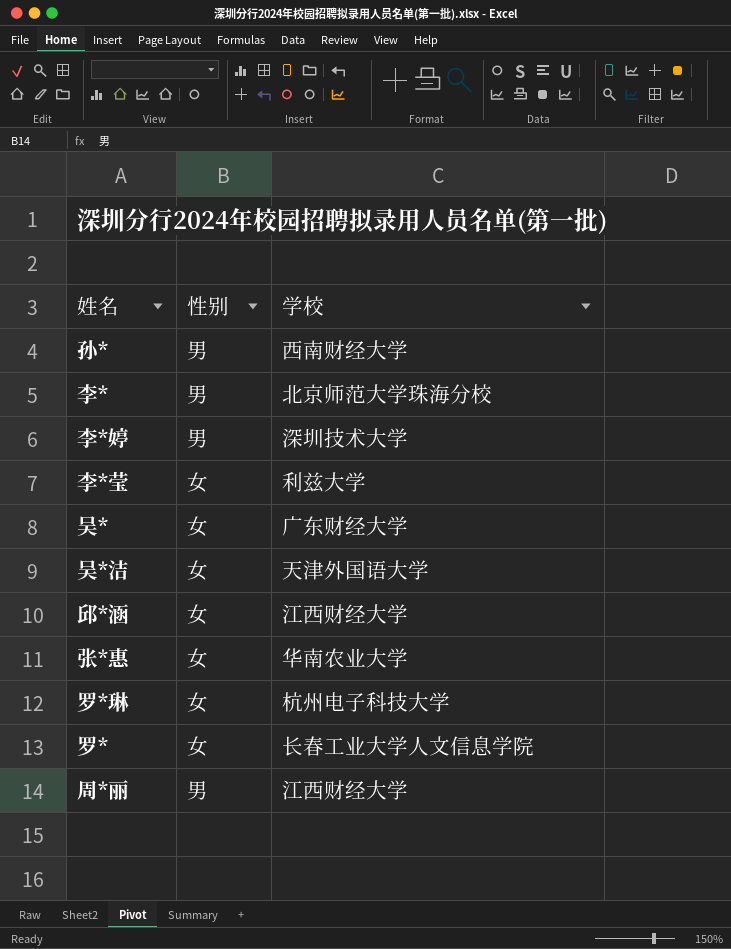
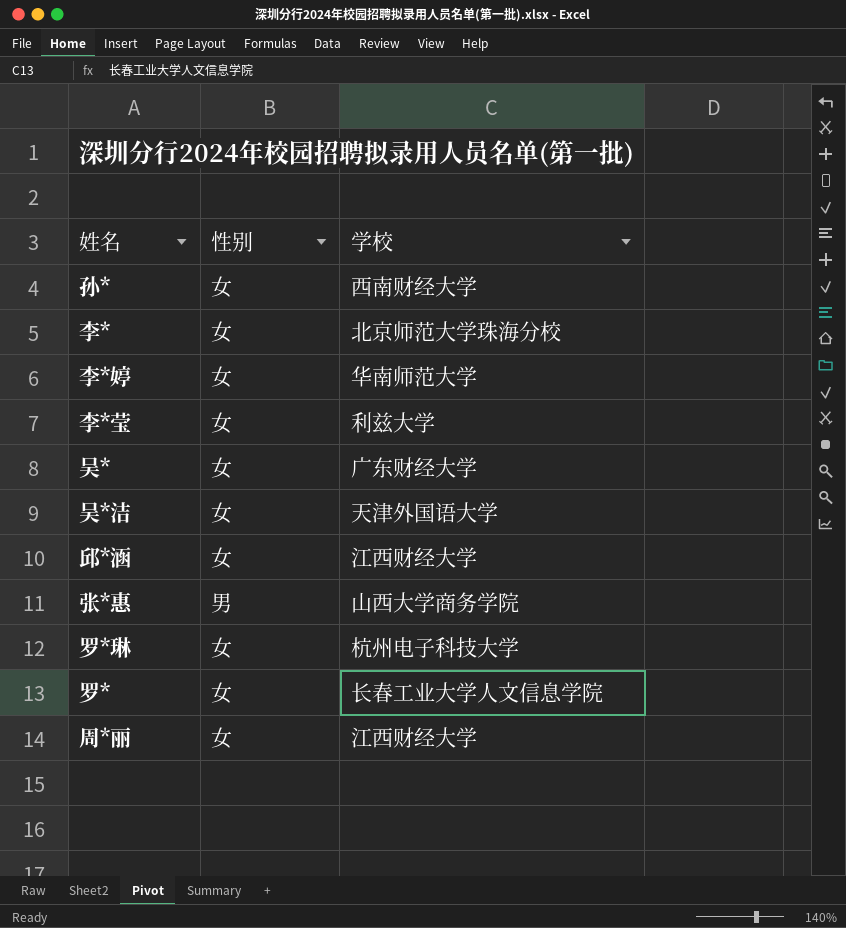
孙* | 性别: 男 -> 女
李* | 性别: 男 -> 女
李*婷 | 性别: 男 -> 女
李*婷 | 学校: 深圳技术大学 -> 华南师范大学
张*惠 | 性别: 女 -> 男
张*惠 | 学校: 华南农业大学 -> 山西大学商务学院
周*丽 | 性别: 男 -> 女

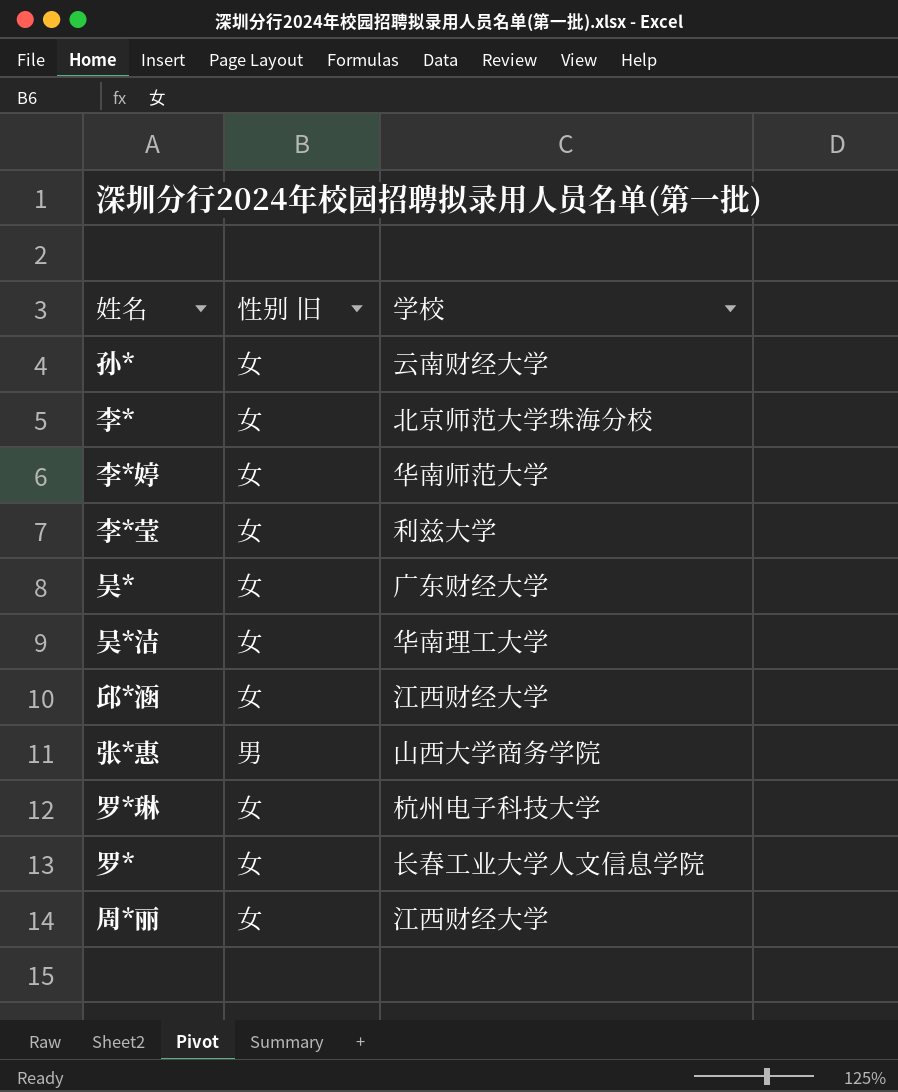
column name: 性别 -> 性别 旧
孙* | 学校: 西南财经大学 -> 云南财经大学
吴*洁 | 学校: 天津外国语大学 -> 华南理工大学

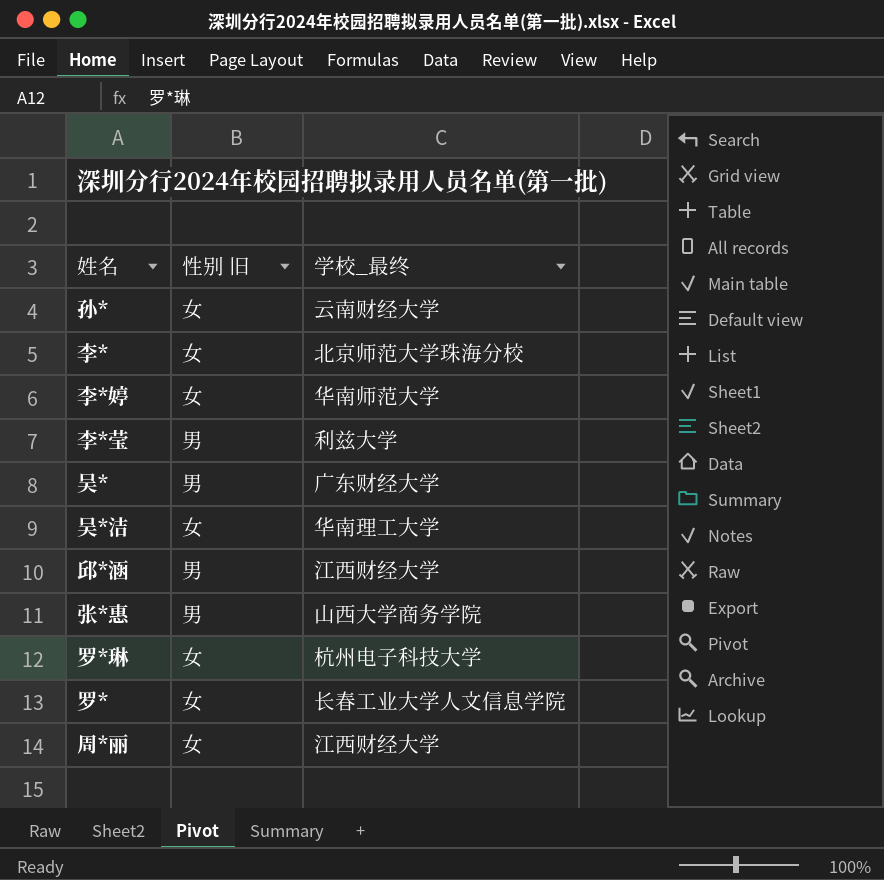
column name: 学校 -> 学校_最终
李*莹 | 性别 旧: 女 -> 男
吴* | 性别 旧: 女 -> 男
邱*涵 | 性别 旧: 女 -> 男

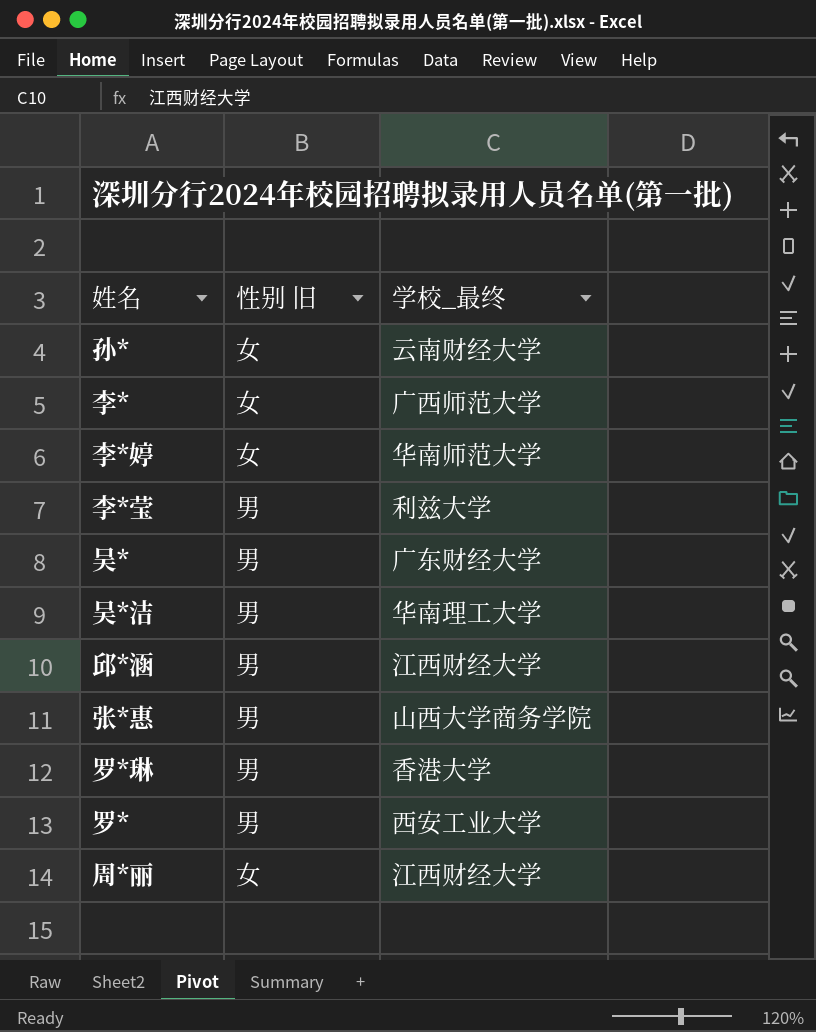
李* | 学校_最终: 北京师范大学珠海分校 -> 广西师范大学
吴*洁 | 性别 旧: 女 -> 男
罗*琳 | 性别 旧: 女 -> 男
罗*琳 | 学校_最终: 杭州电子科技大学 -> 香港大学
罗* | 性别 旧: 女 -> 男
罗* | 学校_最终: 长春工业大学人文信息学院 -> 西安工业大学

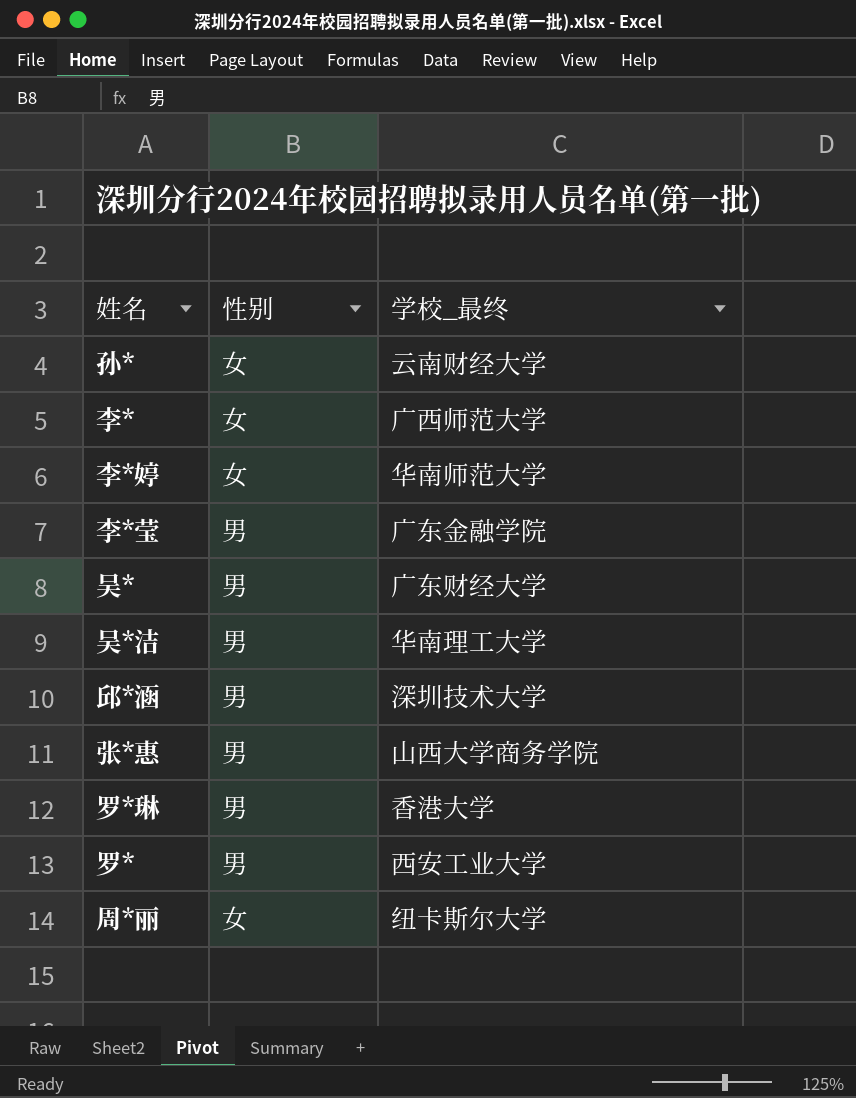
column name: 性别 旧 -> 性别
李*莹 | 学校_最终: 利兹大学 -> 广东金融学院
邱*涵 | 学校_最终: 江西财经大学 -> 深圳技术大学
周*丽 | 学校_最终: 江西财经大学 -> 纽卡斯尔大学

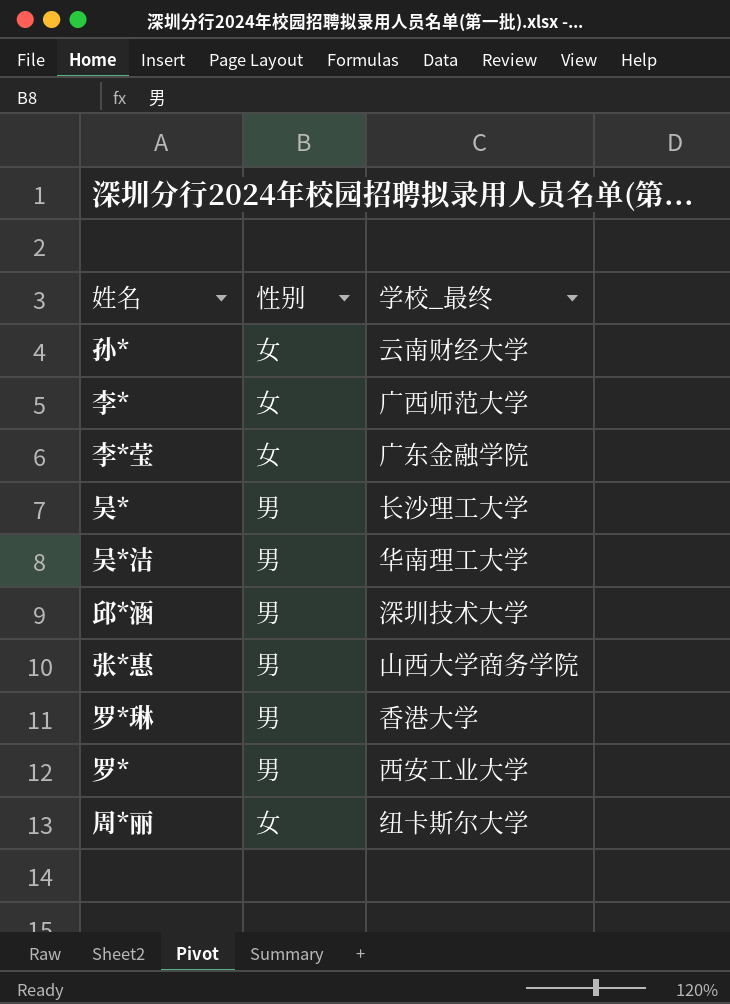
row 李*婷: 女 | 华南师范大学 -> none
李*莹 | 性别: 男 -> 女
吴* | 学校_最终: 广东财经大学 -> 长沙理工大学

